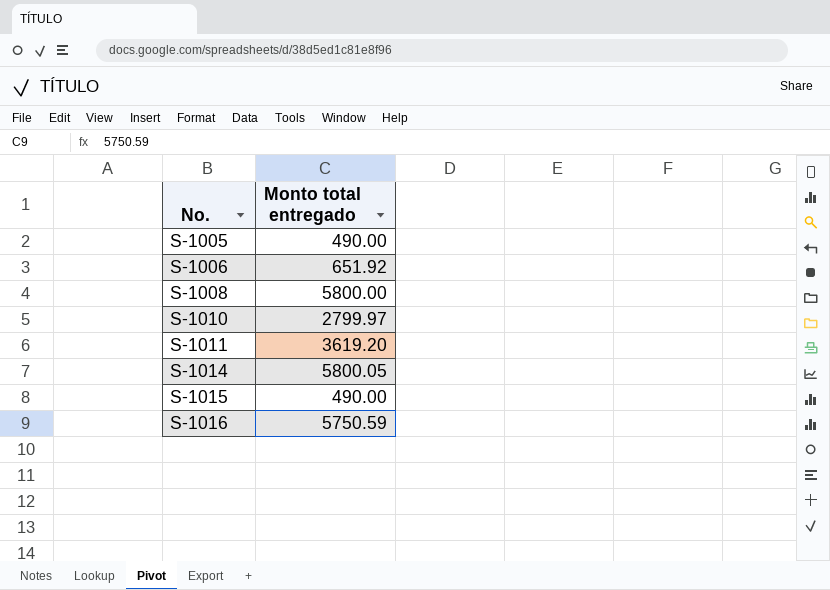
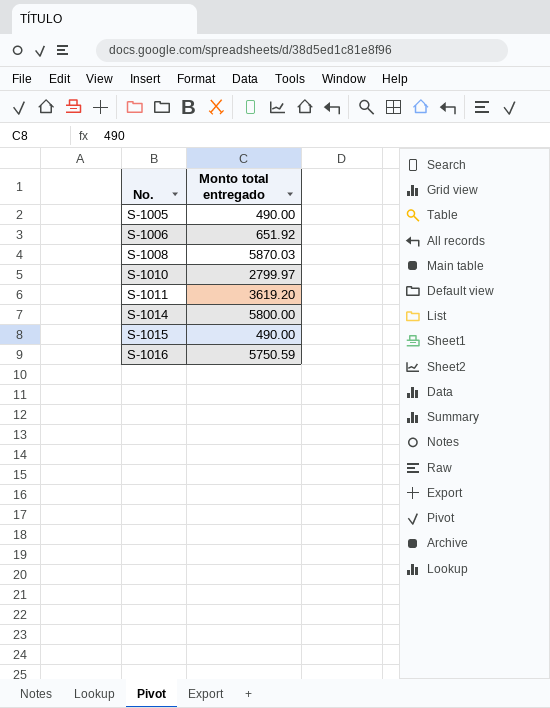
S-1008 | Monto total entregado: 5800.00 -> 5870.03
S-1014 | Monto total entregado: 5800.05 -> 5800.00

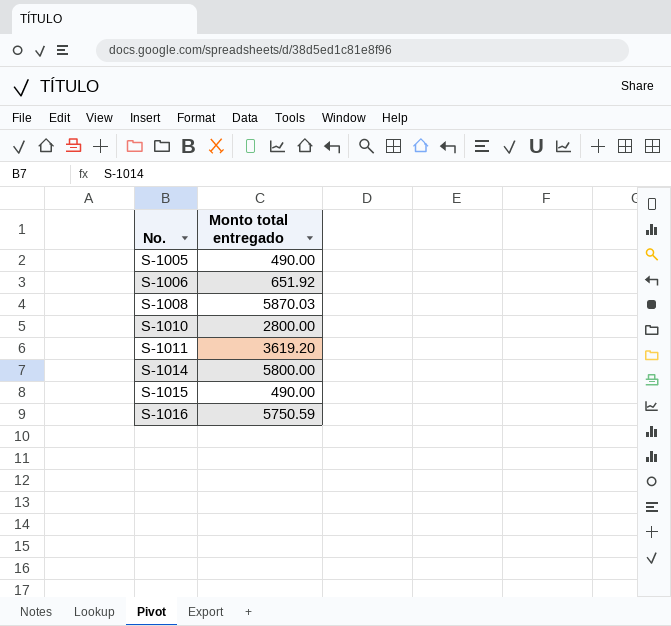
S-1010 | Monto total entregado: 2799.97 -> 2800.00

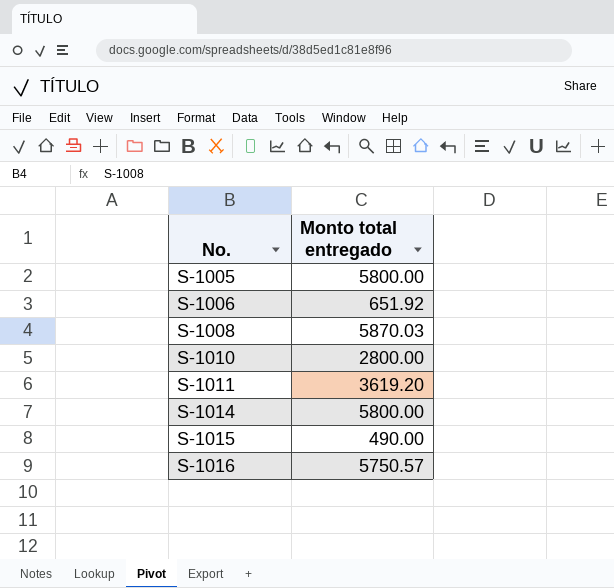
S-1005 | Monto total entregado: 490.00 -> 5800.00
S-1016 | Monto total entregado: 5750.59 -> 5750.57

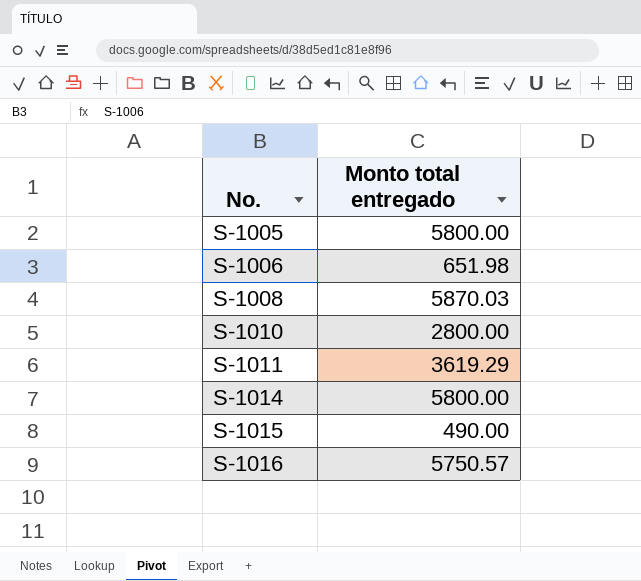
S-1006 | Monto total entregado: 651.92 -> 651.98
S-1011 | Monto total entregado: 3619.20 -> 3619.29

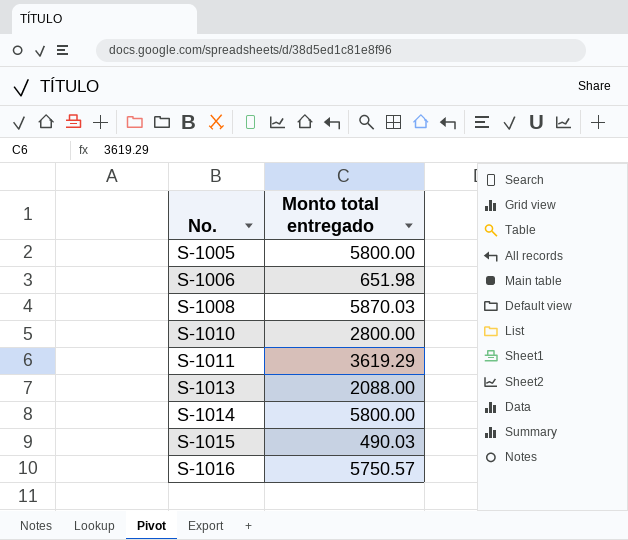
row S-1013: none -> 2088.00
S-1015 | Monto total entregado: 490.00 -> 490.03

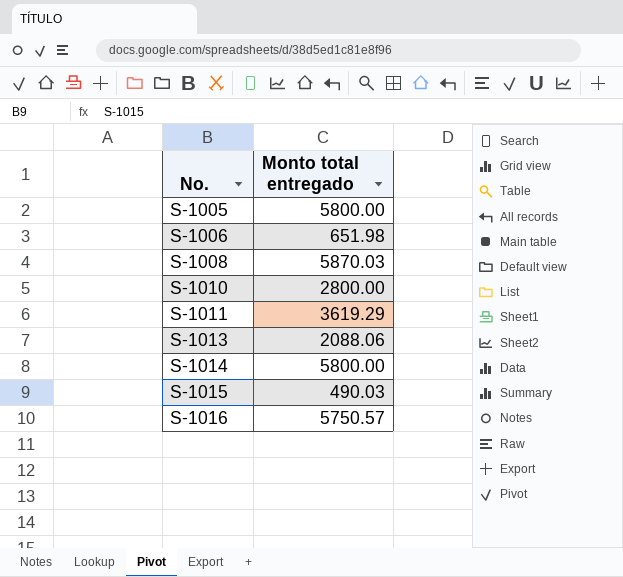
S-1013 | Monto total entregado: 2088.00 -> 2088.06

